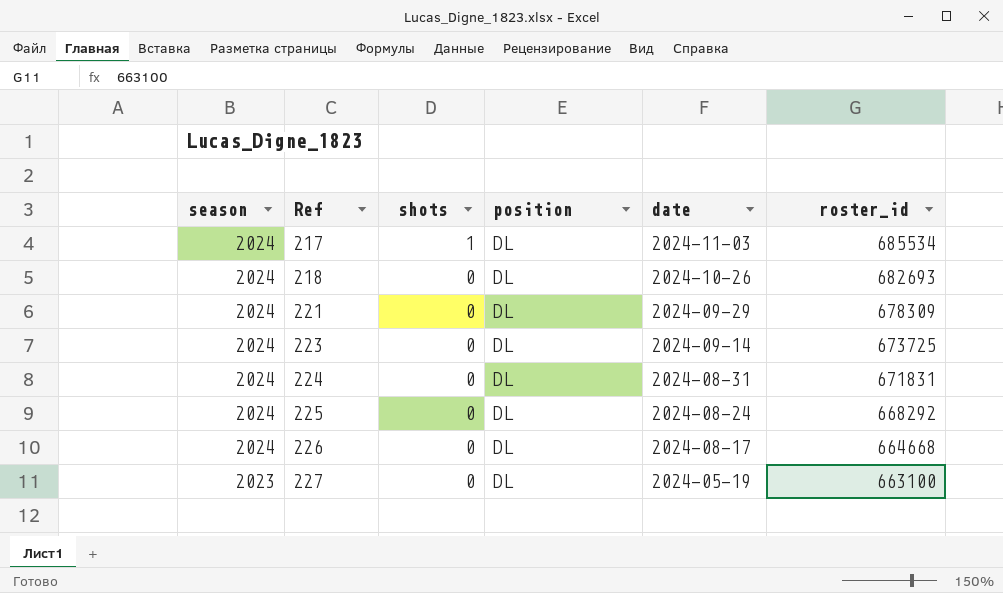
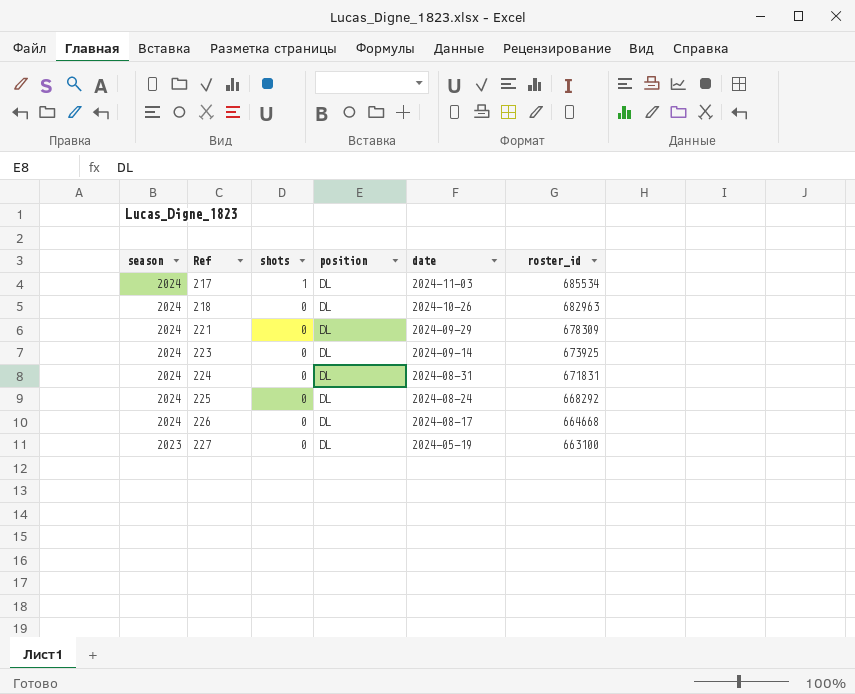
218 | roster_id: 682693 -> 682963
223 | roster_id: 673725 -> 673925

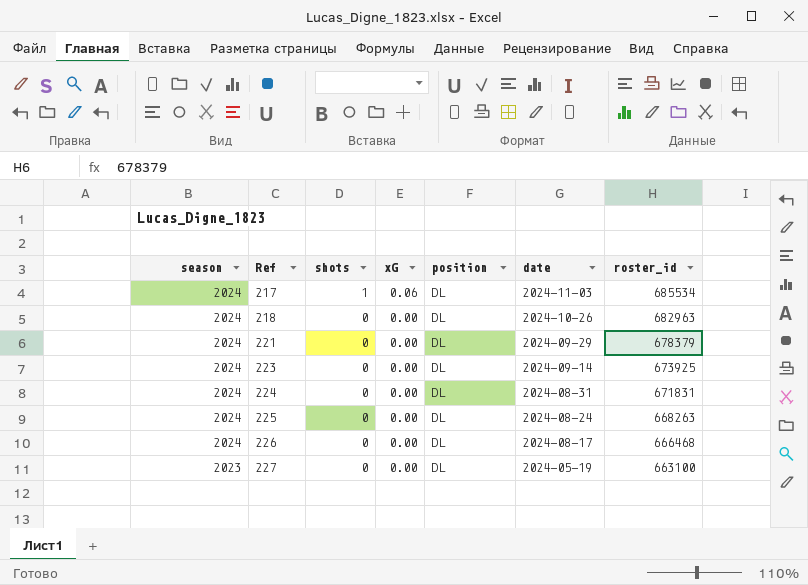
column xG | position: none -> 4
221 | roster_id: 678309 -> 678379
225 | roster_id: 668292 -> 668263
226 | roster_id: 664668 -> 666468

